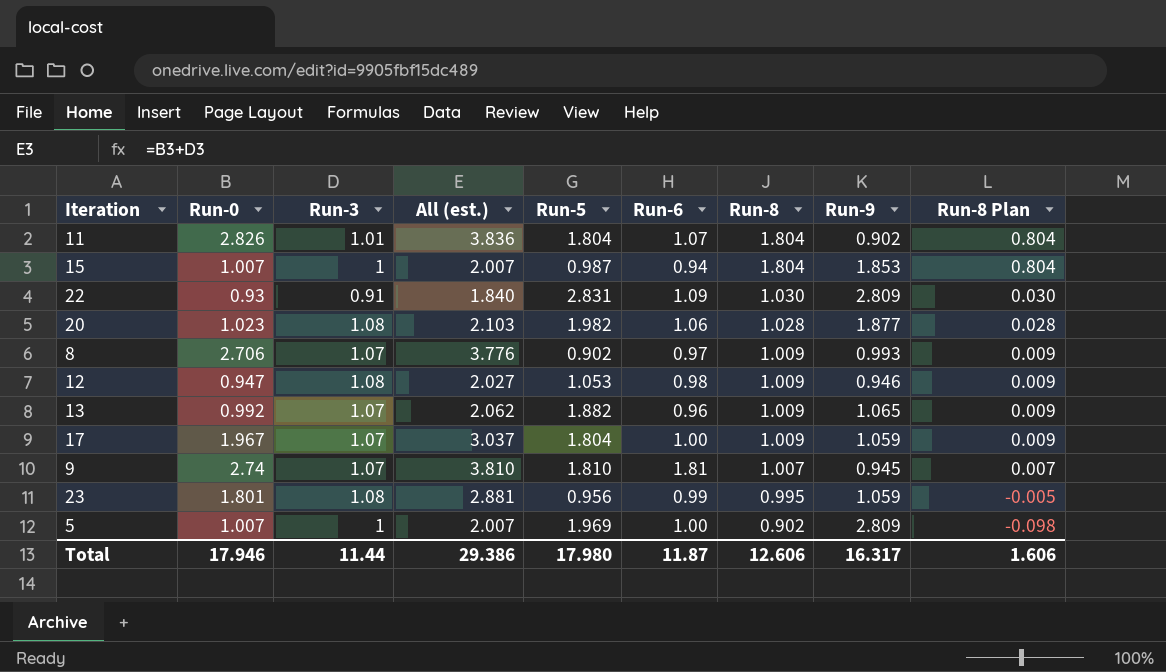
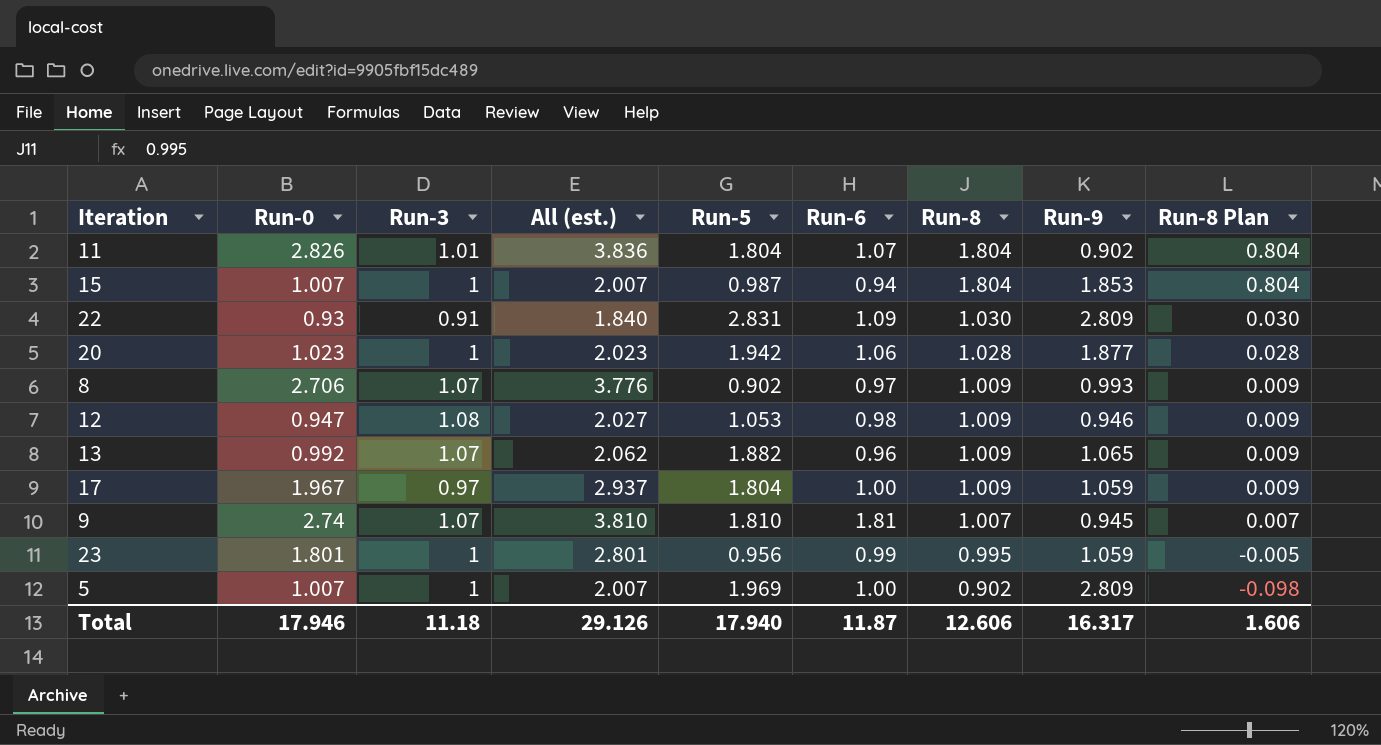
20 | Run-3: 1.08 -> 1
20 | All (est.): 2.103 -> 2.023
20 | Run-5: 1.982 -> 1.942
17 | Run-3: 1.07 -> 0.97
17 | All (est.): 3.037 -> 2.937
23 | Run-3: 1.08 -> 1
23 | All (est.): 2.881 -> 2.801
Total | Run-3: 11.44 -> 11.18
Total | All (est.): 29.386 -> 29.126
Total | Run-5: 17.980 -> 17.940

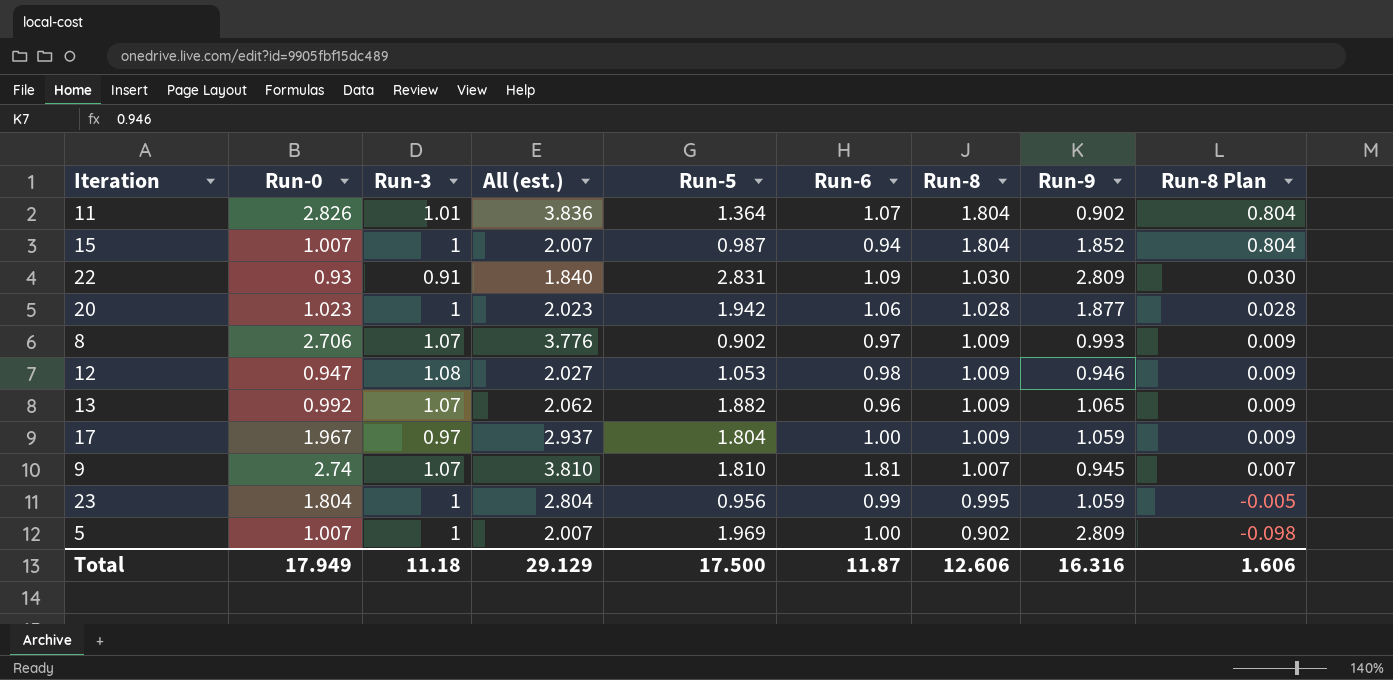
11 | Run-5: 1.804 -> 1.364
15 | Run-9: 1.853 -> 1.852
23 | Run-0: 1.801 -> 1.804
23 | All (est.): 2.801 -> 2.804
Total | Run-0: 17.946 -> 17.949
Total | All (est.): 29.126 -> 29.129
Total | Run-5: 17.940 -> 17.500
Total | Run-9: 16.317 -> 16.316

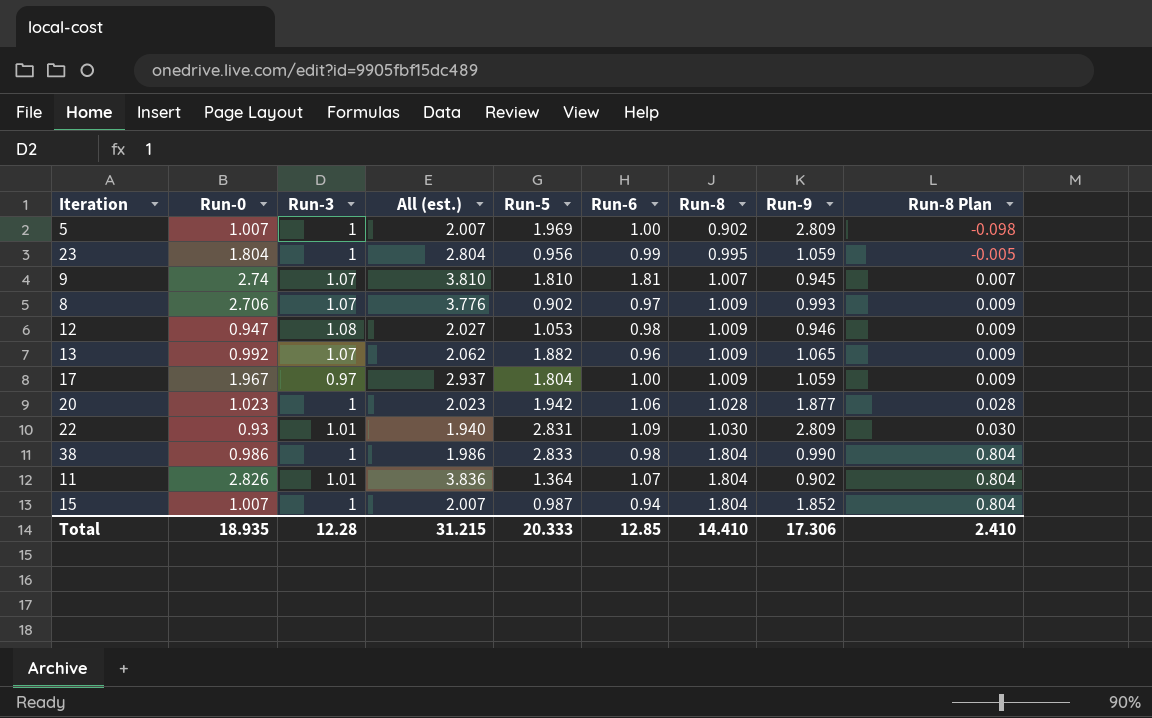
row order: Run-8 descending -> Run-8 ascending
22 | Run-3: 0.91 -> 1.01
22 | All (est.): 1.840 -> 1.940
row 38: none -> 0.986 | 1 | 1.986 | 2.833 | 0.98 | 1.804 | 0.990 | 0.804
Total | Run-0: 17.949 -> 18.935
Total | Run-3: 11.18 -> 12.28
Total | All (est.): 29.129 -> 31.215
Total | Run-5: 17.500 -> 20.333
Total | Run-6: 11.87 -> 12.85
Total | Run-8: 12.606 -> 14.410
Total | Run-9: 16.316 -> 17.306
Total | Run-8 Plan: 1.606 -> 2.410

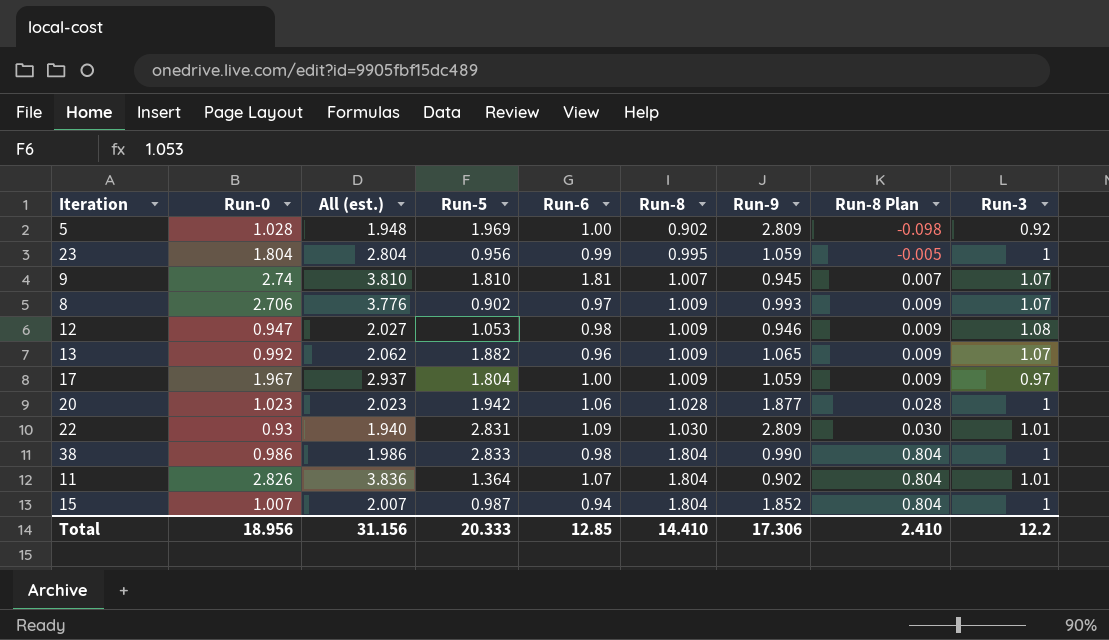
column Run-3 | position: 3 -> 9
5 | Run-0: 1.007 -> 1.028
5 | All (est.): 2.007 -> 1.948
5 | Run-3: 1 -> 0.92
Total | Run-0: 18.935 -> 18.956
Total | All (est.): 31.215 -> 31.156
Total | Run-3: 12.28 -> 12.2

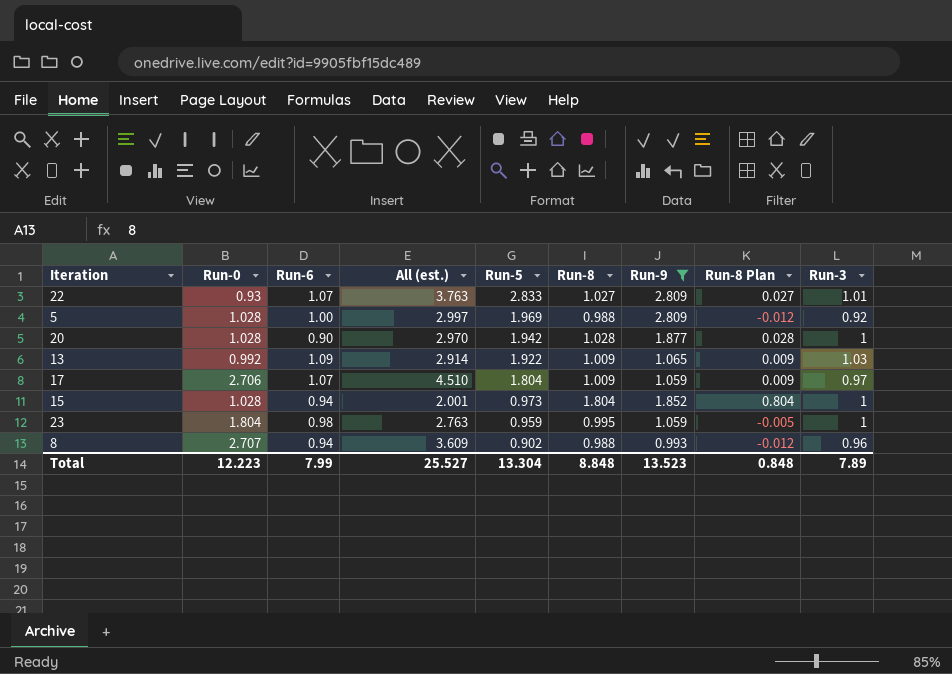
filter: none -> Run-9 >= 0.993
row order: Run-8 ascending -> Run-5 descending
column Run-6 | position: 5 -> 3
column All (est.) | formula: [Run-0] + [Run-3] -> [Run-0] + [Run-5]
22 | Run-6: 1.09 -> 1.07
22 | Run-5: 2.831 -> 2.833
22 | Run-8: 1.030 -> 1.027
22 | Run-8 Plan: 0.030 -> 0.027
5 | Run-8: 0.902 -> 0.988
5 | Run-8 Plan: -0.098 -> -0.012
20 | Run-0: 1.023 -> 1.028
20 | Run-6: 1.06 -> 0.90
13 | Run-6: 0.96 -> 1.09
13 | Run-5: 1.882 -> 1.922
13 | Run-3: 1.07 -> 1.03
17 | Run-0: 1.967 -> 2.706
17 | Run-6: 1.00 -> 1.07
15 | Run-0: 1.007 -> 1.028
15 | Run-5: 0.987 -> 0.973
23 | Run-6: 0.99 -> 0.98
23 | Run-5: 0.956 -> 0.959
8 | Run-0: 2.706 -> 2.707
8 | Run-6: 0.97 -> 0.94
8 | Run-8: 1.009 -> 0.988
8 | Run-8 Plan: 0.009 -> -0.012
8 | Run-3: 1.07 -> 0.96
Total | Run-0: 18.956 -> 12.223
Total | Run-6: 12.85 -> 7.99
Total | All (est.): 31.156 -> 25.527
Total | Run-5: 20.333 -> 13.304
Total | Run-8: 14.410 -> 8.848
Total | Run-9: 17.306 -> 13.523
Total | Run-8 Plan: 2.410 -> 0.848
Total | Run-3: 12.2 -> 7.89

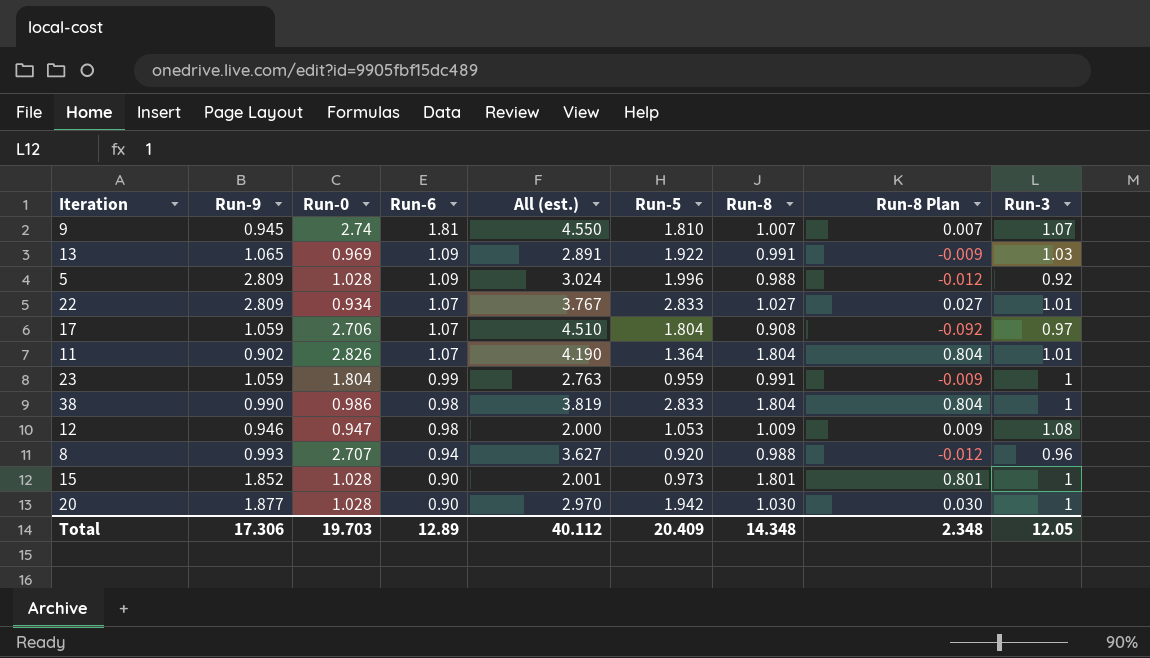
filter: Run-9 >= 0.993 -> none
row order: Run-5 descending -> Run-6 descending
column Run-9 | position: 7 -> 2
13 | Run-0: 0.992 -> 0.969
13 | All (est.): 2.914 -> 2.891
13 | Run-8: 1.009 -> 0.991
13 | Run-8 Plan: 0.009 -> -0.009
5 | Run-6: 1.00 -> 1.09
5 | All (est.): 2.997 -> 3.024
5 | Run-5: 1.969 -> 1.996
22 | Run-0: 0.93 -> 0.934
22 | All (est.): 3.763 -> 3.767
17 | Run-8: 1.009 -> 0.908
17 | Run-8 Plan: 0.009 -> -0.092
23 | Run-6: 0.98 -> 0.99
23 | Run-8: 0.995 -> 0.991
23 | Run-8 Plan: -0.005 -> -0.009
8 | All (est.): 3.609 -> 3.627
8 | Run-5: 0.902 -> 0.920
15 | Run-6: 0.94 -> 0.90
15 | Run-8: 1.804 -> 1.801
15 | Run-8 Plan: 0.804 -> 0.801
20 | Run-8: 1.028 -> 1.030
20 | Run-8 Plan: 0.028 -> 0.030
Total | Run-9: 13.523 -> 17.306
Total | Run-0: 12.223 -> 19.703
Total | Run-6: 7.99 -> 12.89
Total | All (est.): 25.527 -> 40.112
Total | Run-5: 13.304 -> 20.409
Total | Run-8: 8.848 -> 14.348
Total | Run-8 Plan: 0.848 -> 2.348
Total | Run-3: 7.89 -> 12.05

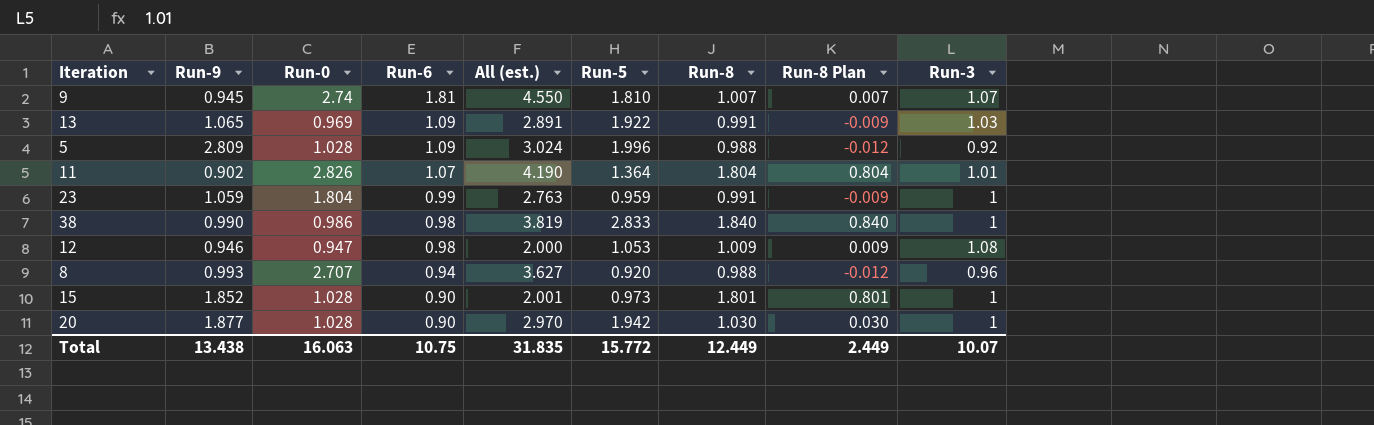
row 22: 2.809 | 0.934 | 1.07 | 3.767 | 2.833 | 1.027 | 0.027 | 1.01 -> none
row 17: 1.059 | 2.706 | 1.07 | 4.510 | 1.804 | 0.908 | -0.092 | 0.97 -> none
38 | Run-8: 1.804 -> 1.840
38 | Run-8 Plan: 0.804 -> 0.840
Total | Run-9: 17.306 -> 13.438
Total | Run-0: 19.703 -> 16.063
Total | Run-6: 12.89 -> 10.75
Total | All (est.): 40.112 -> 31.835
Total | Run-5: 20.409 -> 15.772
Total | Run-8: 14.348 -> 12.449
Total | Run-8 Plan: 2.348 -> 2.449
Total | Run-3: 12.05 -> 10.07

